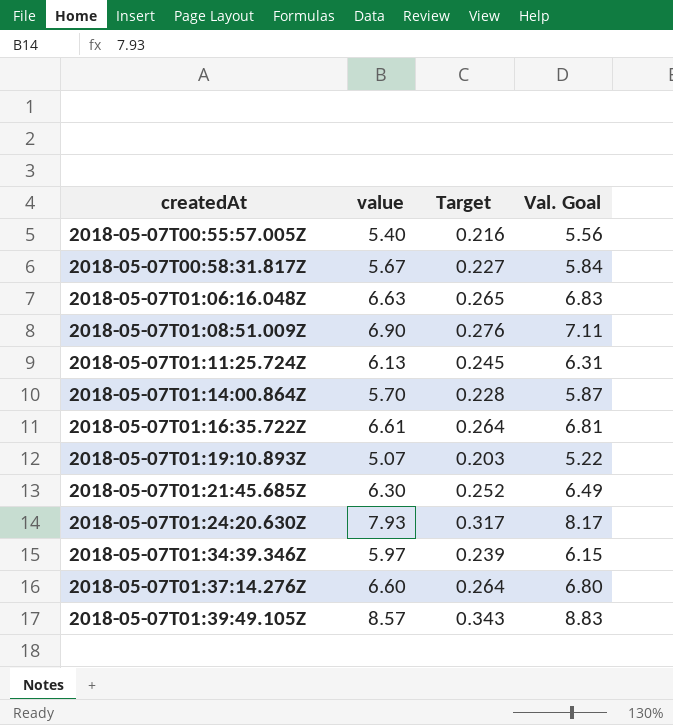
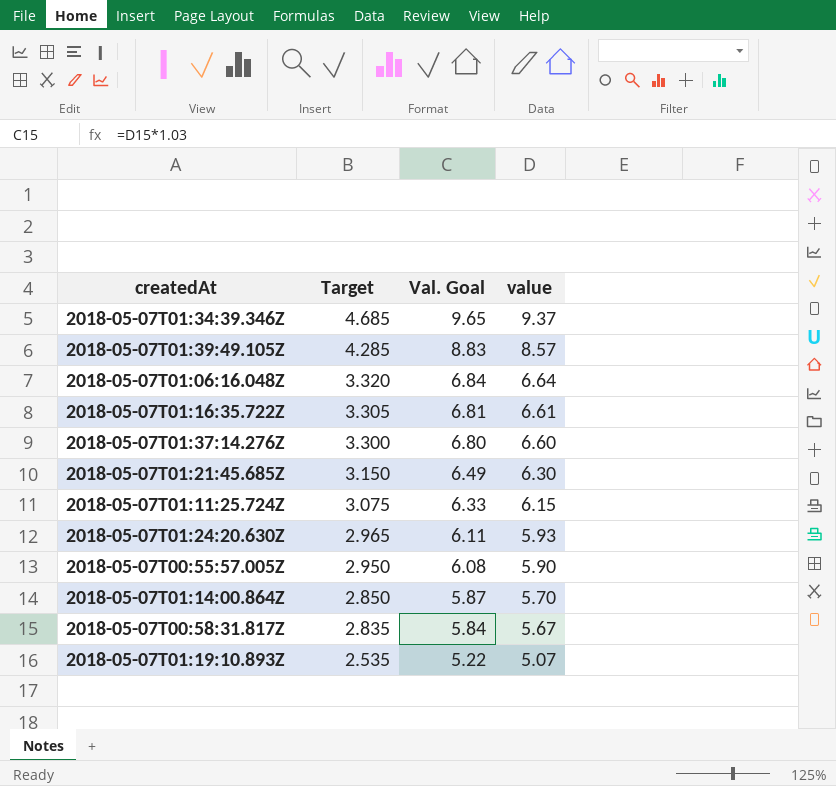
row order: createdAt ascending -> Target descending
column Target | formula: [value] * 0.04 -> [value] * 0.5
column value | position: 2 -> 4
row 2018-05-07T01:08:51.009Z: 6.90 | 0.276 | 7.11 -> none
2018-05-07T01:34:39.346Z | Val. Goal: 6.15 -> 9.65
2018-05-07T01:34:39.346Z | value: 5.97 -> 9.37
2018-05-07T01:06:16.048Z | Val. Goal: 6.83 -> 6.84
2018-05-07T01:06:16.048Z | value: 6.63 -> 6.64
2018-05-07T01:11:25.724Z | Val. Goal: 6.31 -> 6.33
2018-05-07T01:11:25.724Z | value: 6.13 -> 6.15
2018-05-07T01:24:20.630Z | Val. Goal: 8.17 -> 6.11
2018-05-07T01:24:20.630Z | value: 7.93 -> 5.93
2018-05-07T00:55:57.005Z | Val. Goal: 5.56 -> 6.08
2018-05-07T00:55:57.005Z | value: 5.40 -> 5.90

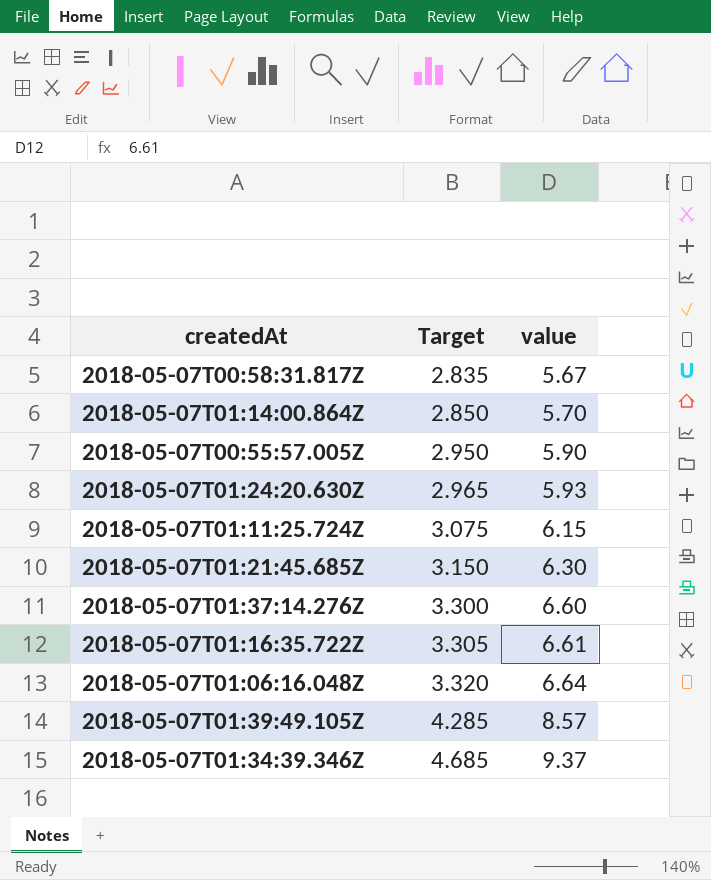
row order: Target descending -> Target ascending
column Val. Goal | formula: [value] * 1.03 -> none
row 2018-05-07T01:19:10.893Z: 2.535 | 5.22 | 5.07 -> none

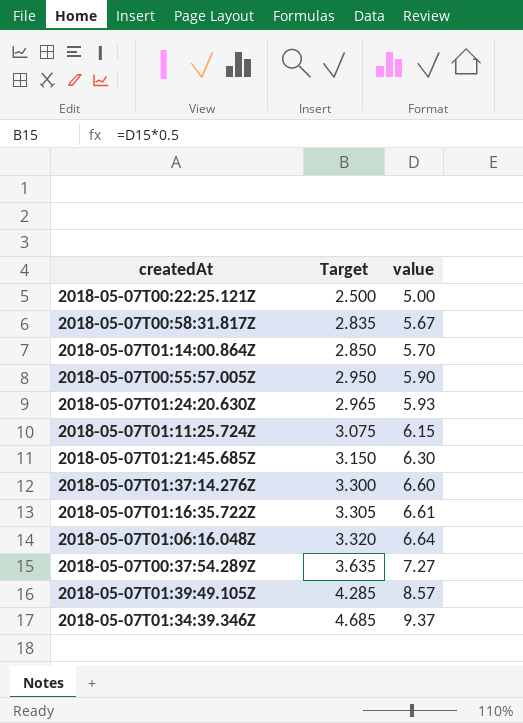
row 2018-05-07T00:22:25.121Z: none -> 2.500 | 5.00
row 2018-05-07T00:37:54.289Z: none -> 3.635 | 7.27

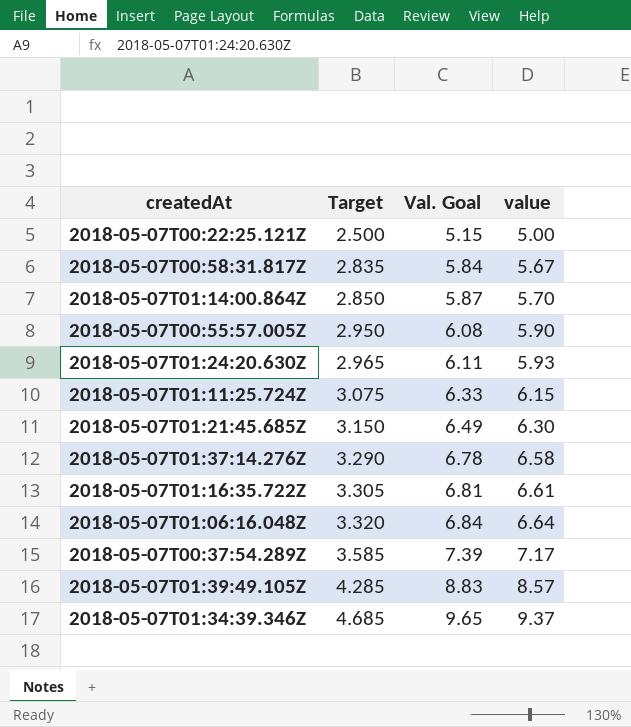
column Val. Goal | formula: none -> [value] * 1.03
2018-05-07T01:37:14.276Z | Target: 3.300 -> 3.290
2018-05-07T01:37:14.276Z | value: 6.60 -> 6.58
2018-05-07T00:37:54.289Z | Target: 3.635 -> 3.585
2018-05-07T00:37:54.289Z | value: 7.27 -> 7.17

